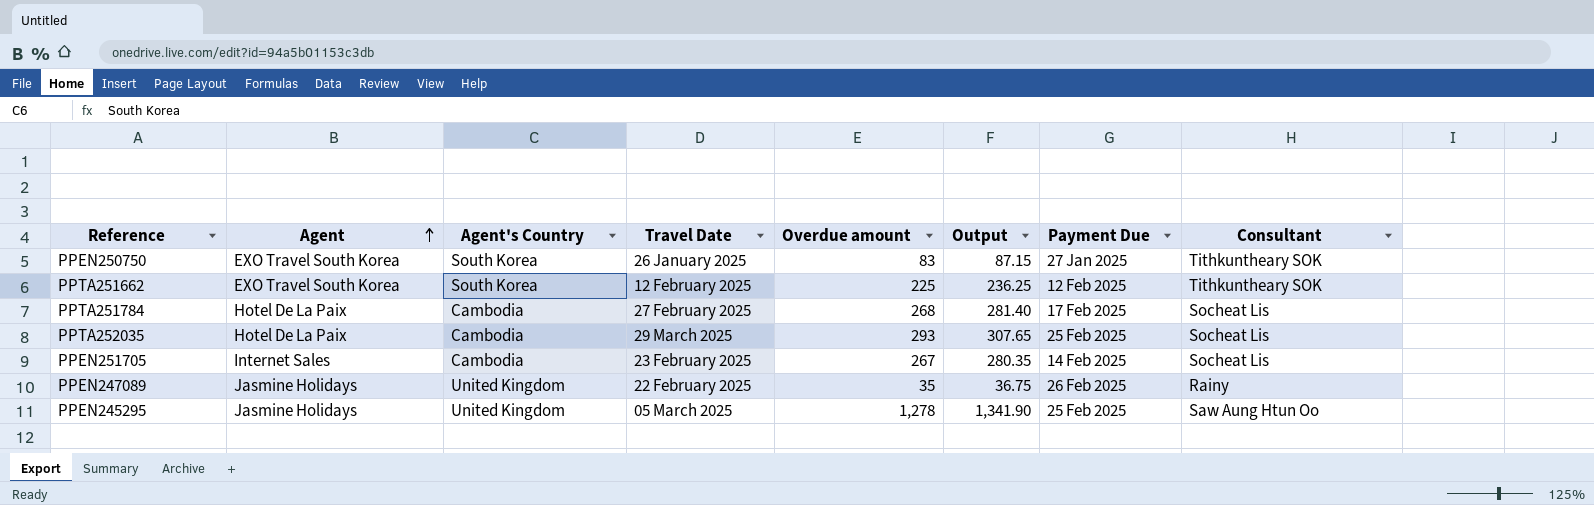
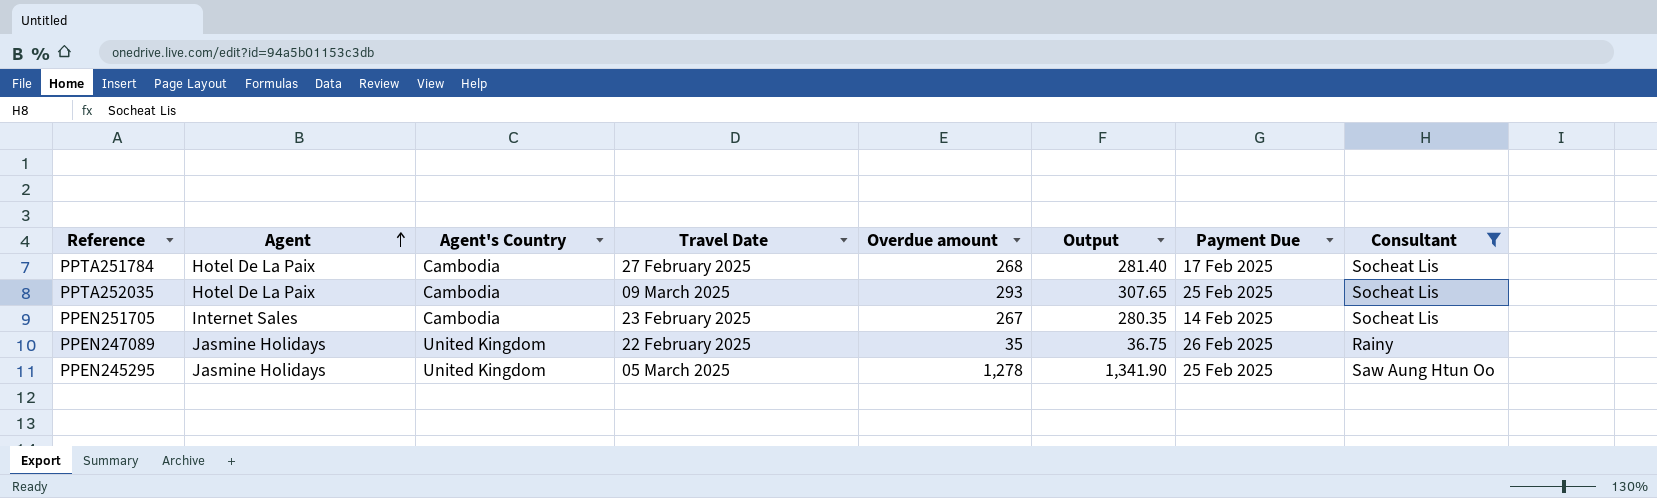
filter: none -> Consultant != Tithkuntheary SOK
PPTA252035 | Travel Date: 29 March 2025 -> 09 March 2025

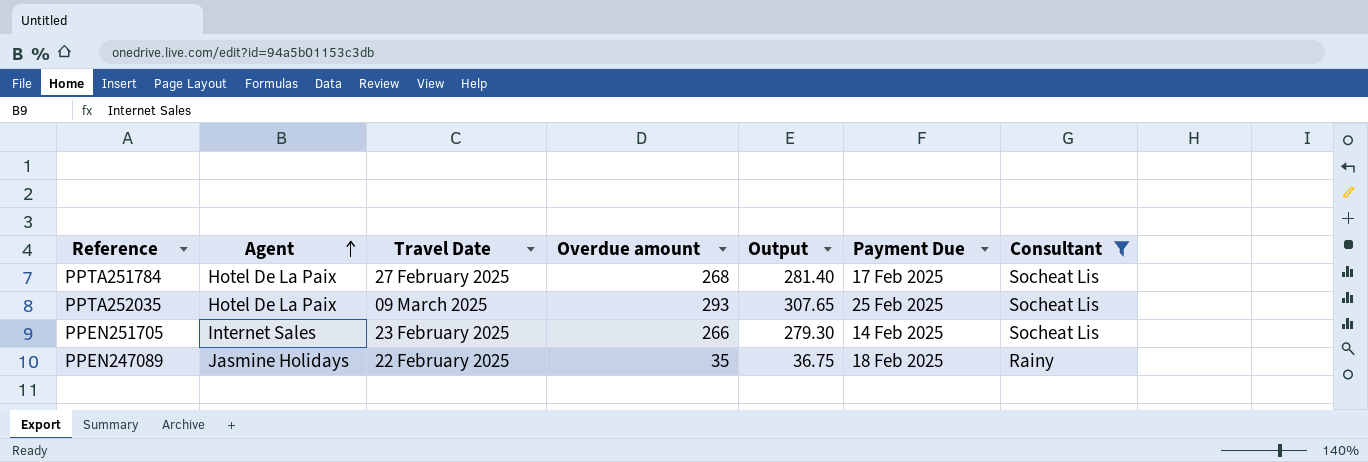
column Agent's Country | position: 3 -> none
row PPEN245295: Jasmine Holidays | United Kingdom | 05 March 2025 | 1,278 | 1,341.90 | 25 Feb 2025 | Saw Aung Htun Oo -> none
PPEN251705 | Overdue amount: 267 -> 266
PPEN251705 | Output: 280.35 -> 279.30
PPEN247089 | Payment Due: 26 Feb 2025 -> 18 Feb 2025

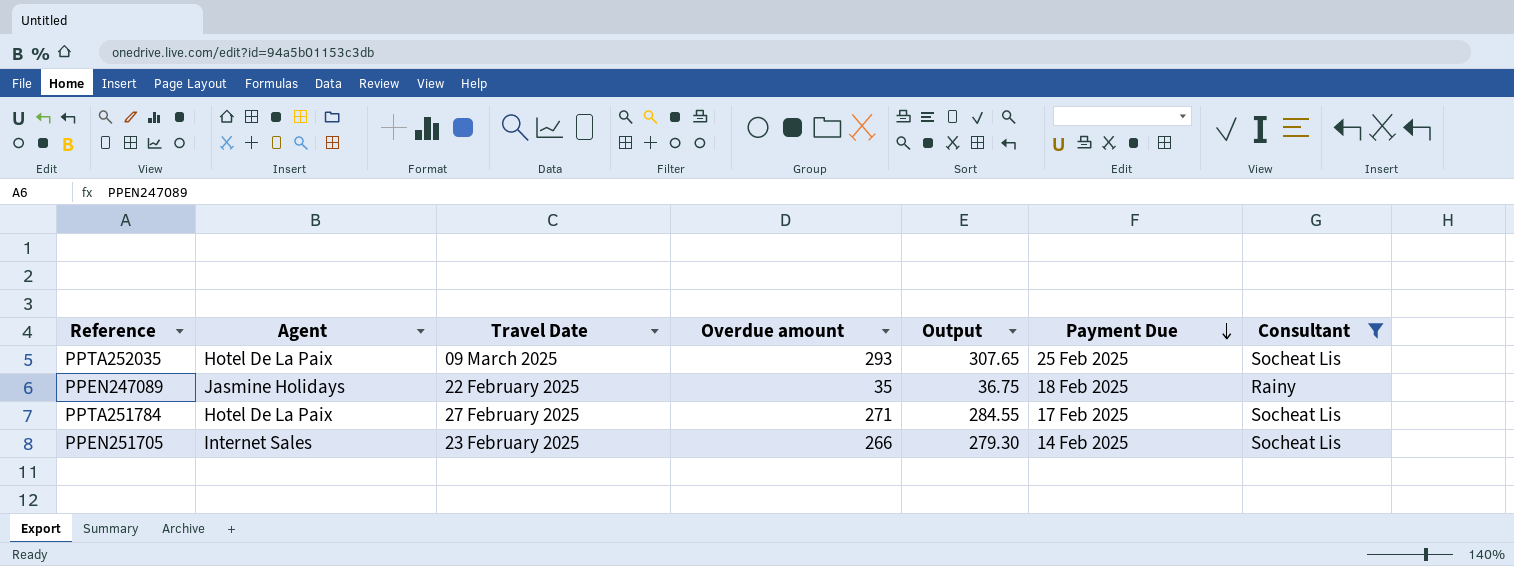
row order: Agent ascending -> Payment Due descending
PPTA251784 | Overdue amount: 268 -> 271
PPTA251784 | Output: 281.40 -> 284.55

